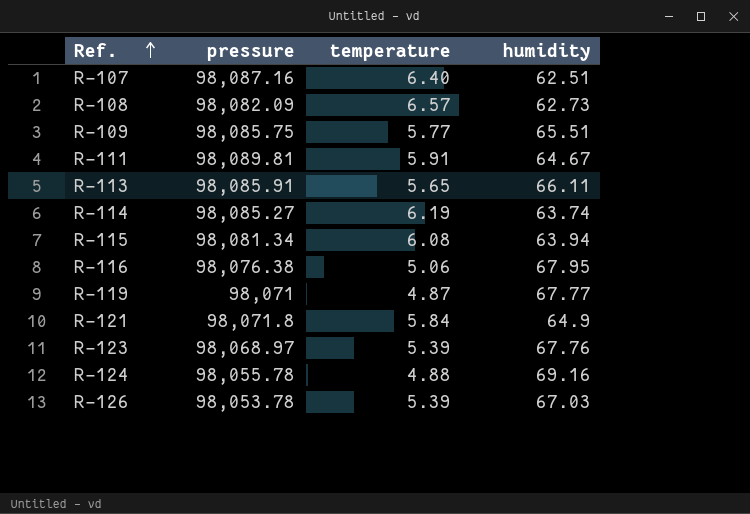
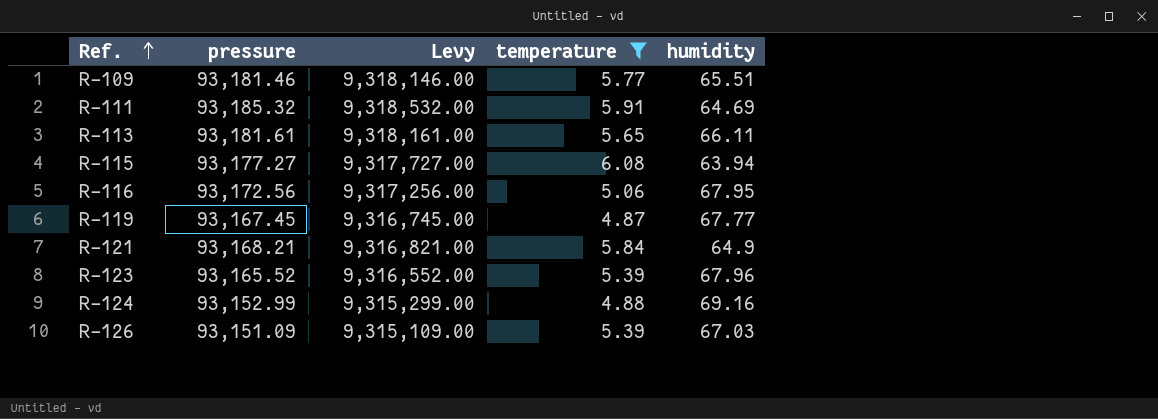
filter: none -> temperature <= 6.08
column Levy | formula: none -> [pressure] * 100
R-109 | pressure: 98,085.75 -> 93,181.46
R-111 | pressure: 98,089.81 -> 93,185.32
R-111 | humidity: 64.67 -> 64.69
R-113 | pressure: 98,085.91 -> 93,181.61
R-115 | pressure: 98,081.34 -> 93,177.27
R-116 | pressure: 98,076.38 -> 93,172.56
R-119 | pressure: 98,071 -> 93,167.45
R-121 | pressure: 98,071.8 -> 93,168.21
R-123 | pressure: 98,068.97 -> 93,165.52
R-123 | humidity: 67.76 -> 67.96
R-124 | pressure: 98,055.78 -> 93,152.99
R-126 | pressure: 98,053.78 -> 93,151.09

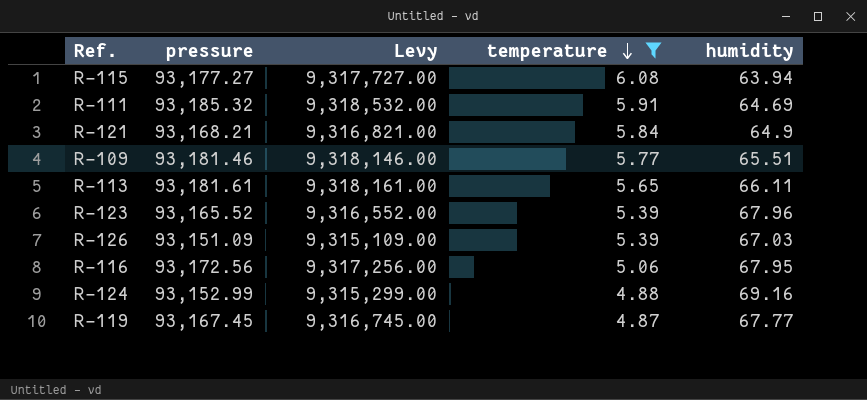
row order: Ref. ascending -> temperature descending

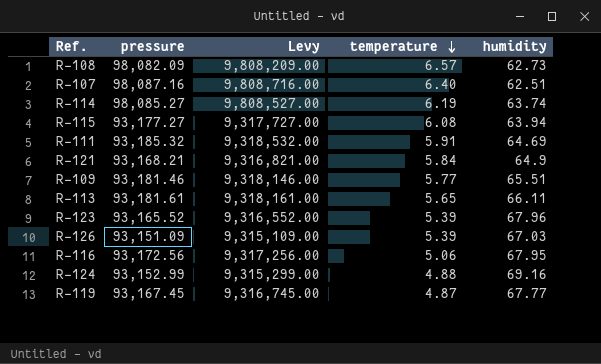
filter: temperature <= 6.08 -> none

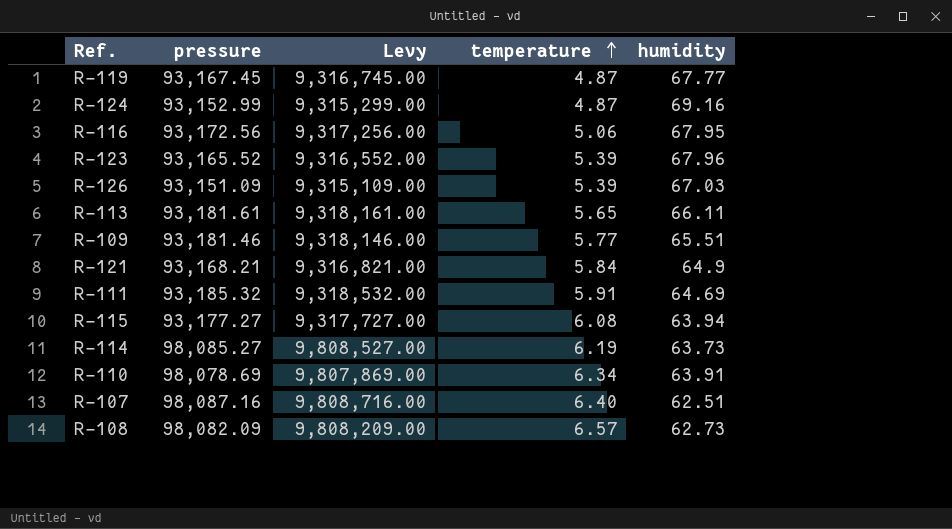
row order: temperature descending -> temperature ascending
R-124 | temperature: 4.88 -> 4.87
R-114 | humidity: 63.74 -> 63.73
row R-110: none -> 98,078.69 | 9,807,869.00 | 6.34 | 63.91

